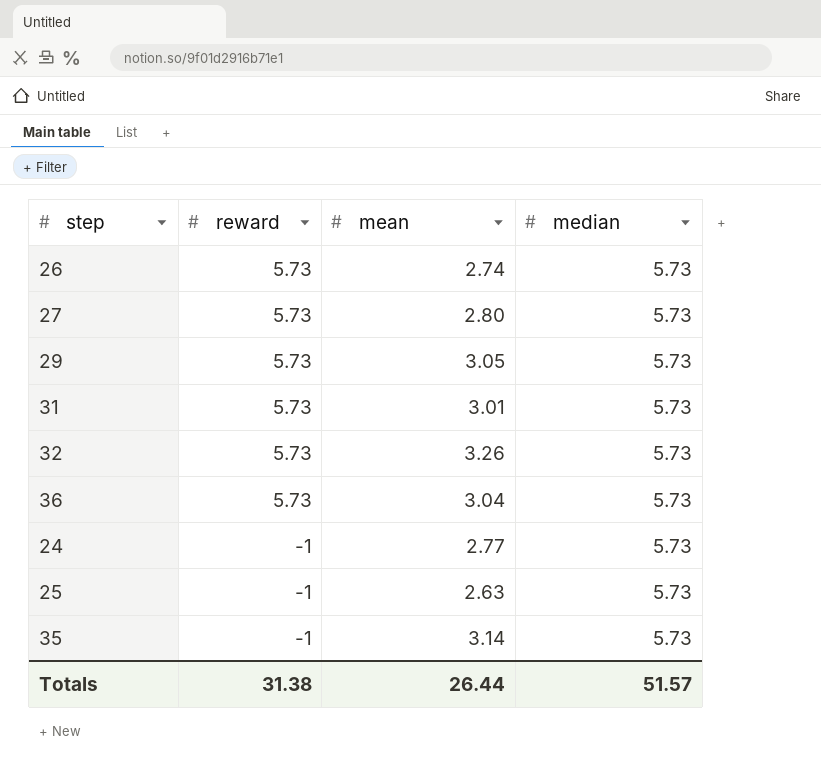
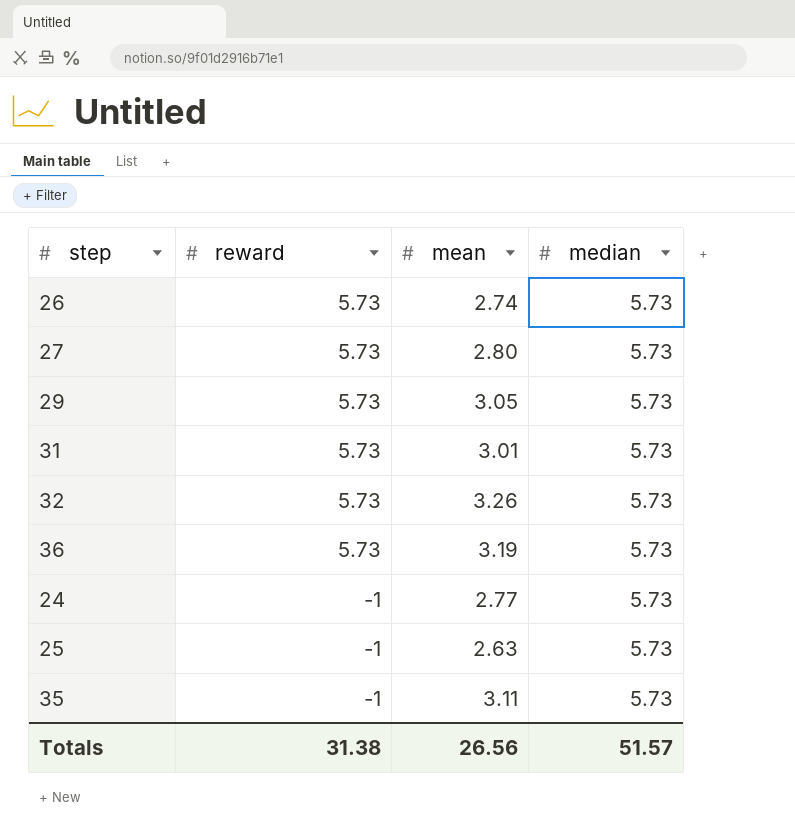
36 | mean: 3.04 -> 3.19
35 | mean: 3.14 -> 3.11
Totals | mean: 26.44 -> 26.56

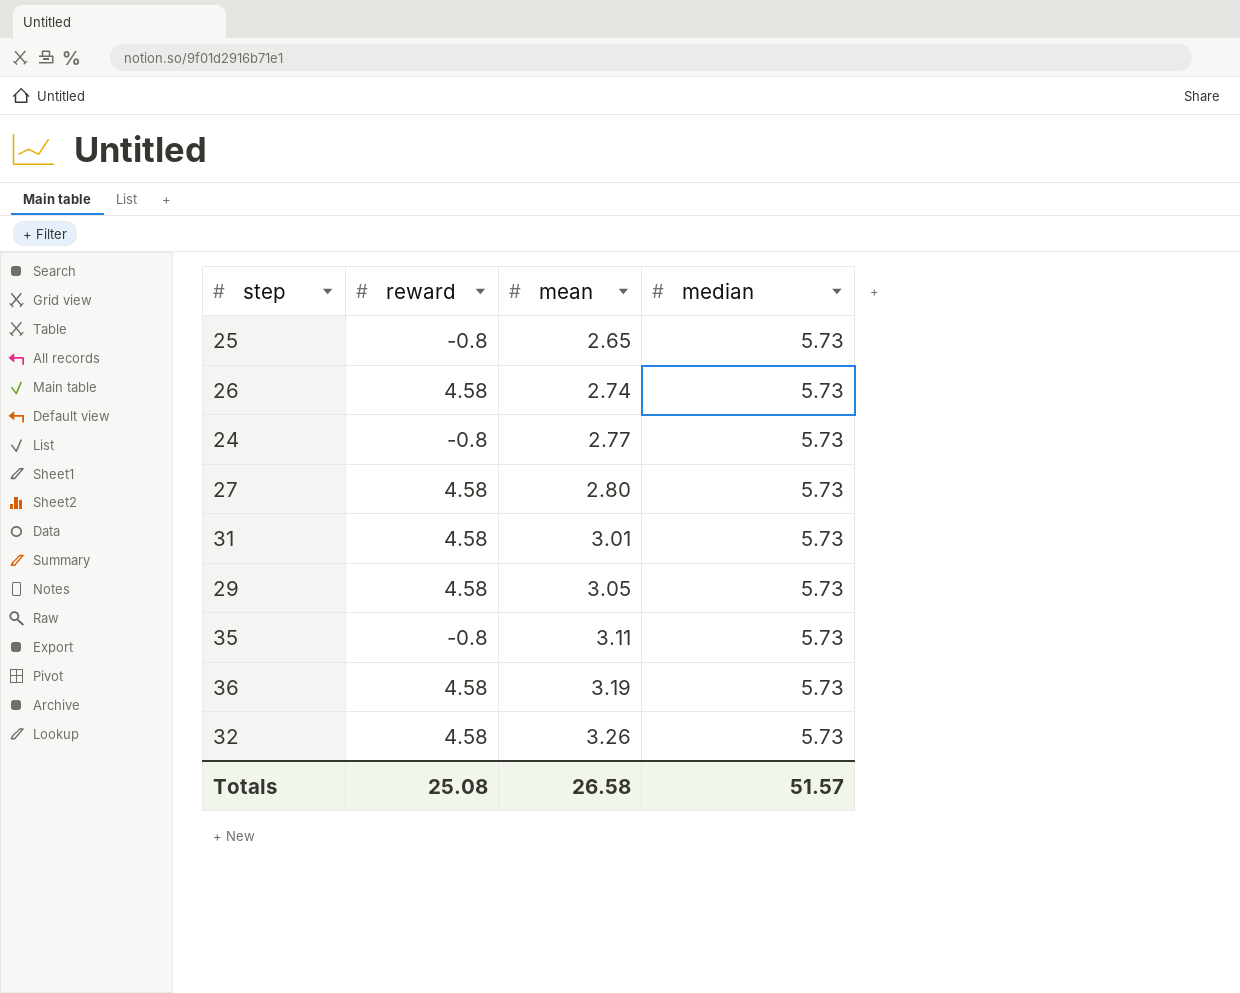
row order: reward descending -> mean ascending
25 | reward: -1 -> -0.8
25 | mean: 2.63 -> 2.65
26 | reward: 5.73 -> 4.58
24 | reward: -1 -> -0.8
27 | reward: 5.73 -> 4.58
31 | reward: 5.73 -> 4.58
29 | reward: 5.73 -> 4.58
35 | reward: -1 -> -0.8
36 | reward: 5.73 -> 4.58
32 | reward: 5.73 -> 4.58
Totals | reward: 31.38 -> 25.08
Totals | mean: 26.56 -> 26.58

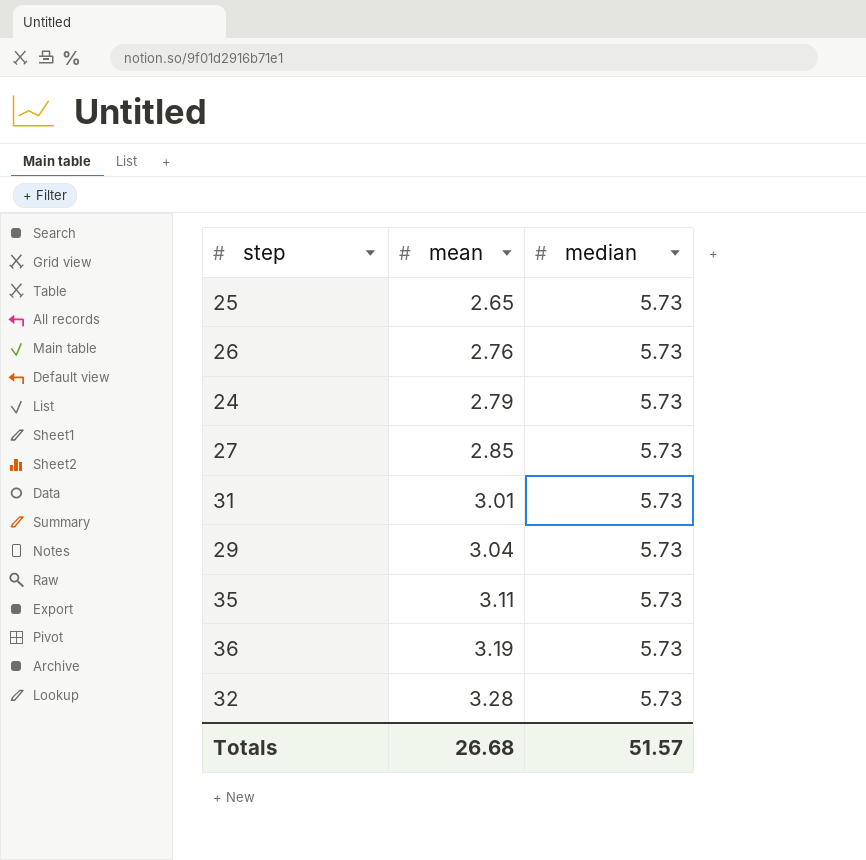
column reward | position: 2 -> none
26 | mean: 2.74 -> 2.76
24 | mean: 2.77 -> 2.79
27 | mean: 2.80 -> 2.85
29 | mean: 3.05 -> 3.04
32 | mean: 3.26 -> 3.28
Totals | mean: 26.58 -> 26.68

